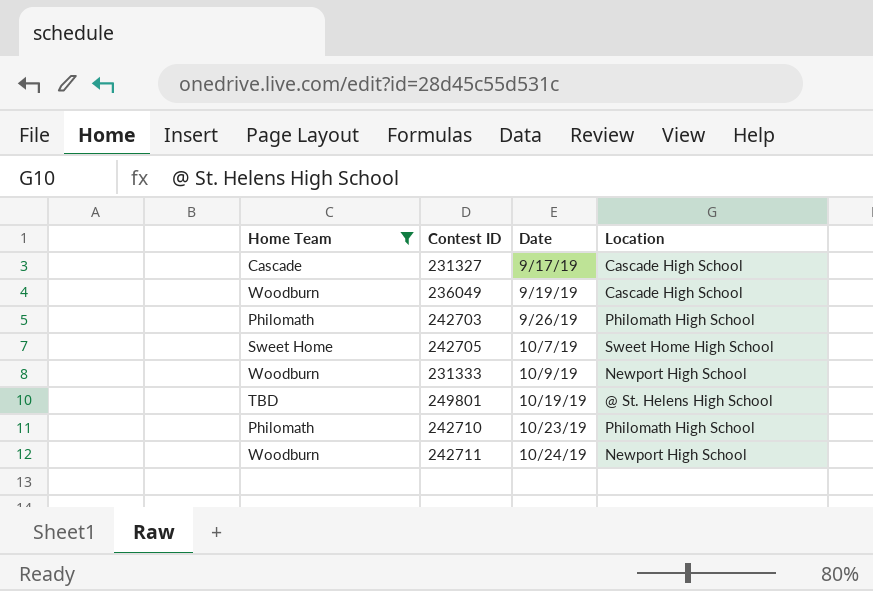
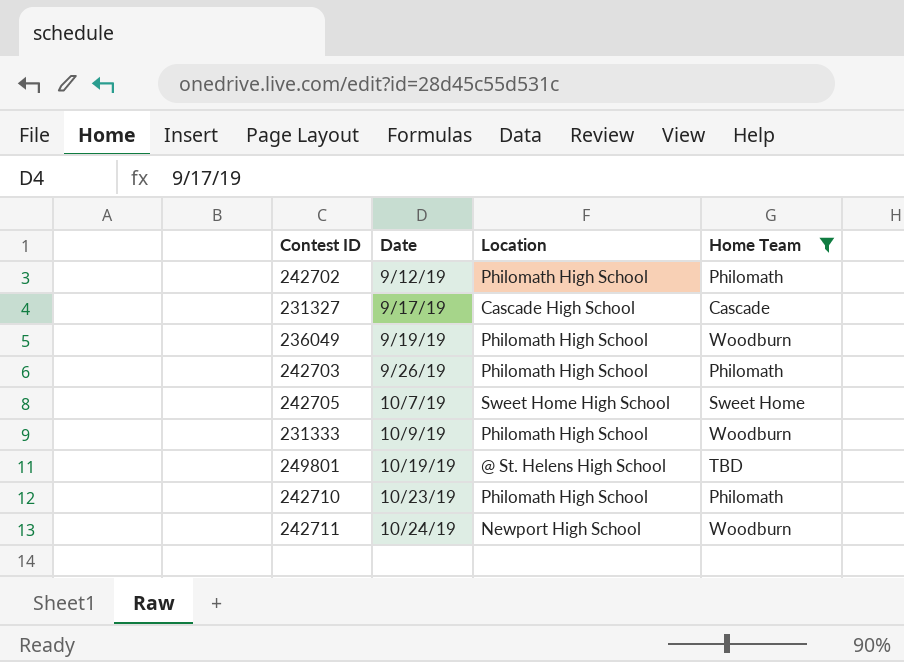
column Home Team | position: 1 -> 4
row 242702: none -> 9/12/19 | Philomath High School | Philomath
236049 | Location: Cascade High School -> Philomath High School
231333 | Location: Newport High School -> Philomath High School

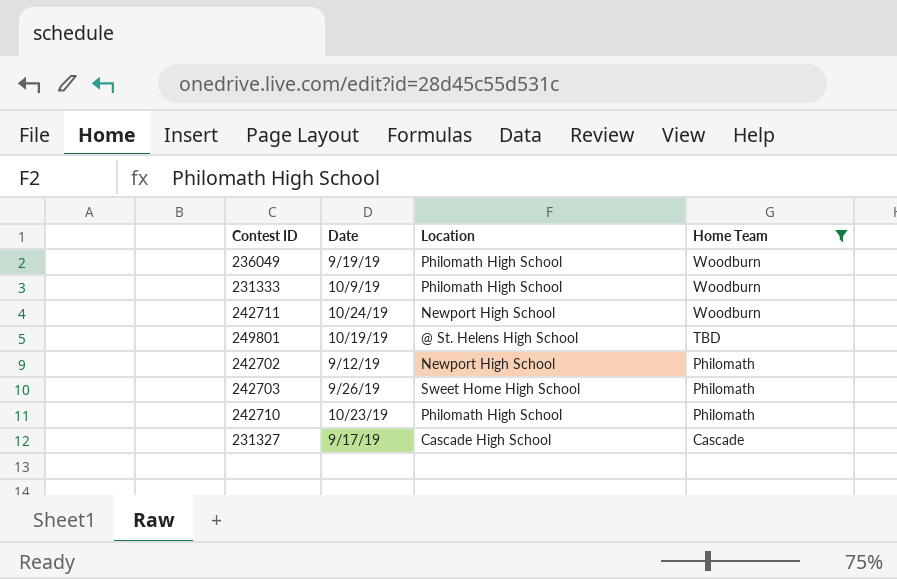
row order: Date ascending -> Home Team descending
row 242705: 10/7/19 | Sweet Home High School | Sweet Home -> none
242702 | Location: Philomath High School -> Newport High School
242703 | Location: Philomath High School -> Sweet Home High School

